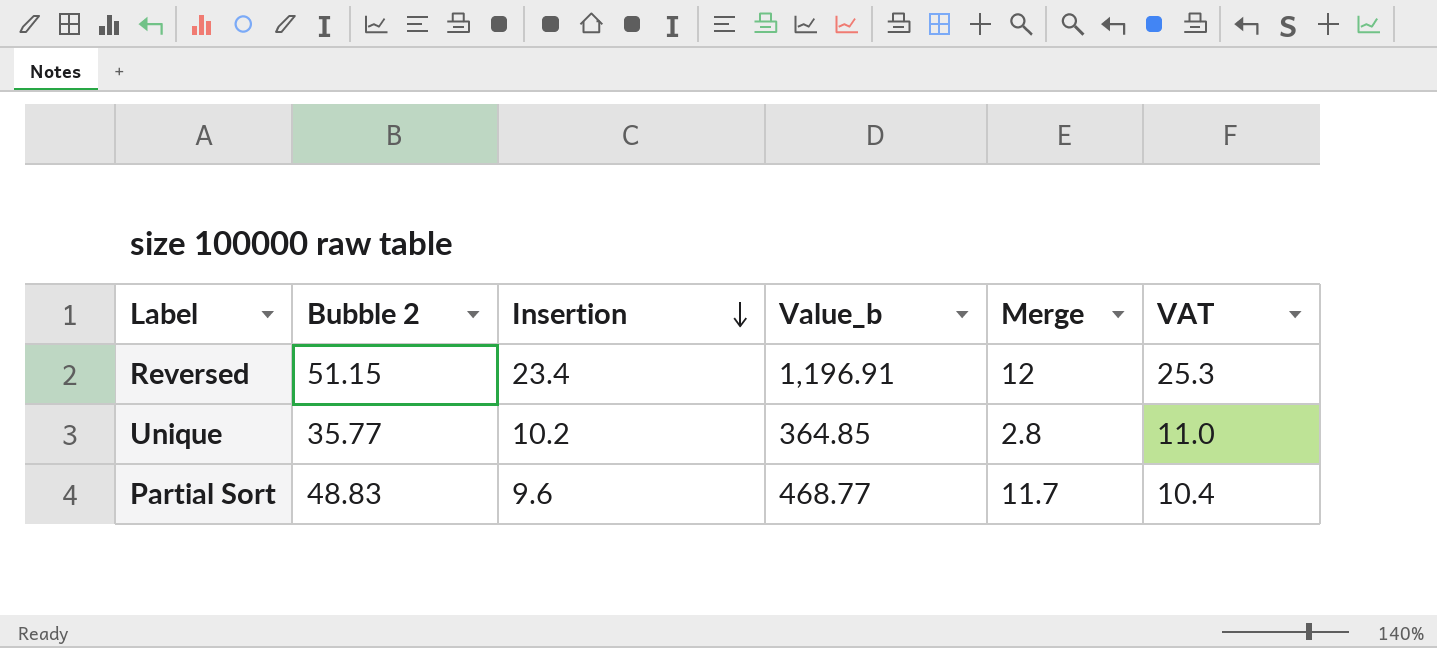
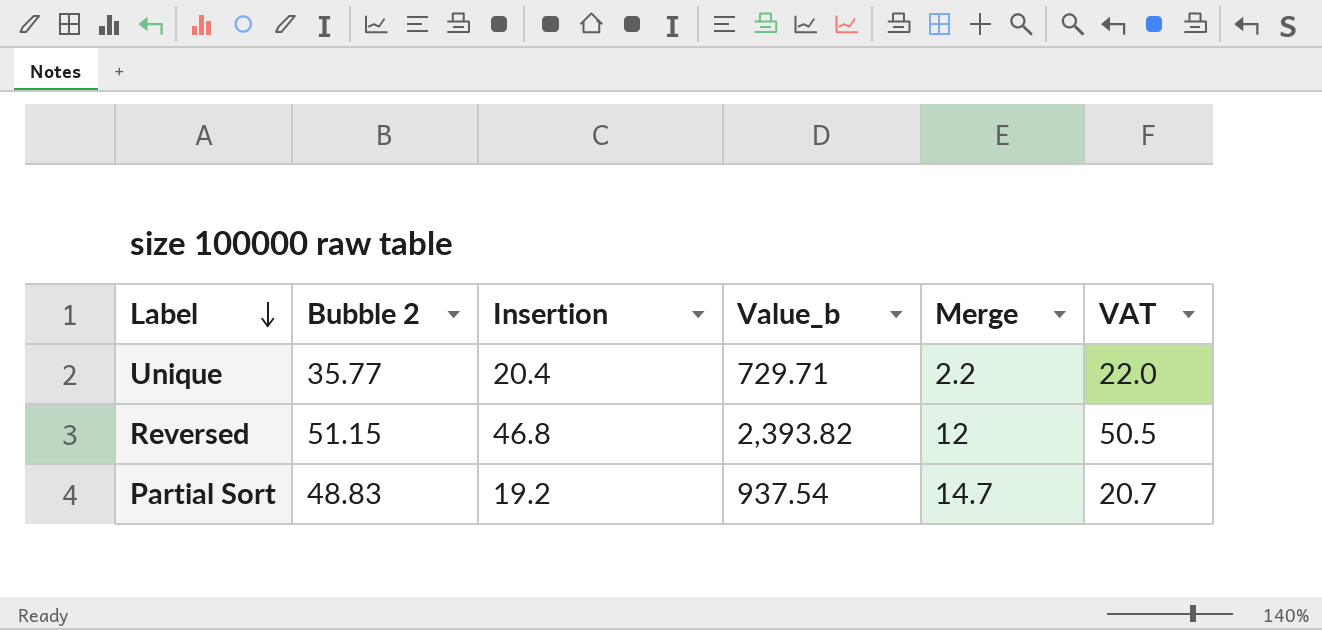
row order: Insertion descending -> Label descending
Unique | Insertion: 10.2 -> 20.4
Unique | Value_b: 364.85 -> 729.71
Unique | Merge: 2.8 -> 2.2
Unique | VAT: 11.0 -> 22.0
Reversed | Insertion: 23.4 -> 46.8
Reversed | Value_b: 1,196.91 -> 2,393.82
Reversed | VAT: 25.3 -> 50.5
Partial Sort | Insertion: 9.6 -> 19.2
Partial Sort | Value_b: 468.77 -> 937.54
Partial Sort | Merge: 11.7 -> 14.7
Partial Sort | VAT: 10.4 -> 20.7

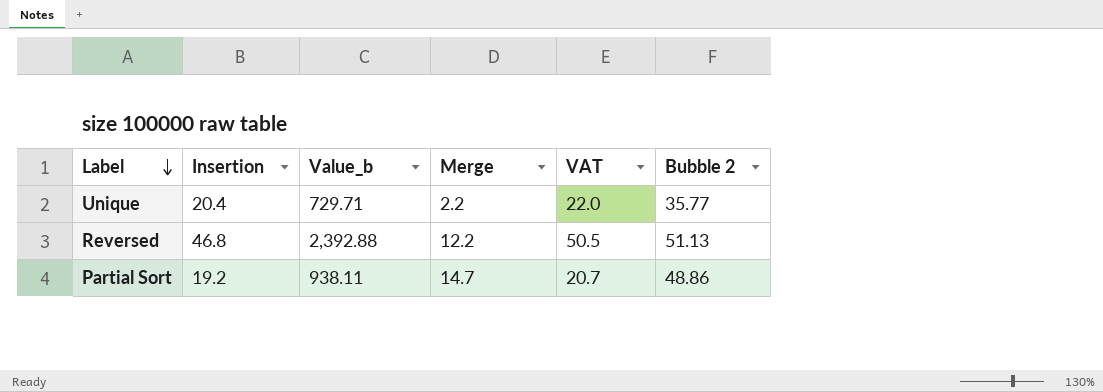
column Bubble 2 | position: 2 -> 6
Reversed | Value_b: 2,393.82 -> 2,392.88
Reversed | Merge: 12 -> 12.2
Reversed | Bubble 2: 51.15 -> 51.13
Partial Sort | Value_b: 937.54 -> 938.11
Partial Sort | Bubble 2: 48.83 -> 48.86

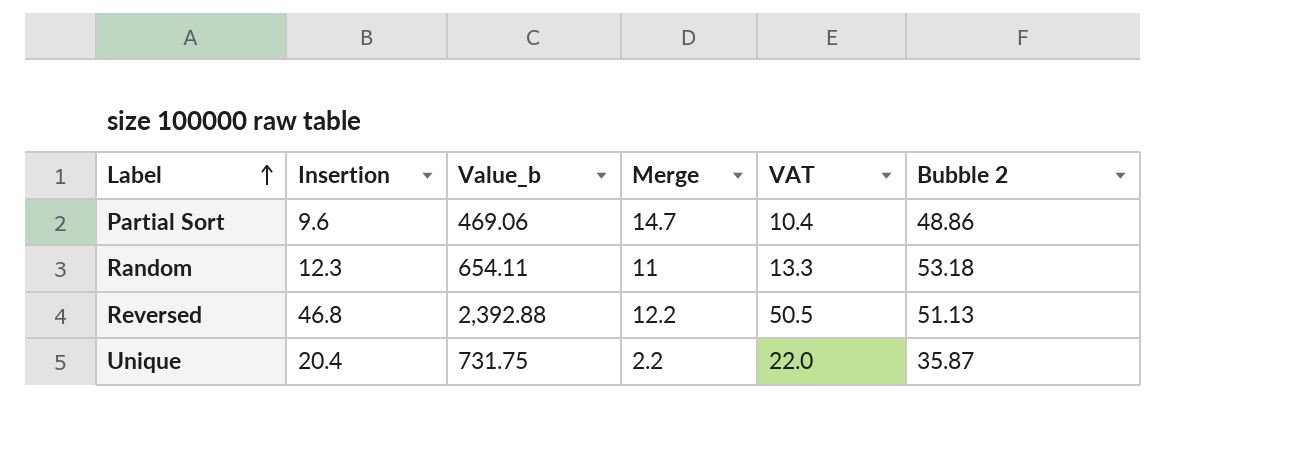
row order: Label descending -> Label ascending
Partial Sort | Insertion: 19.2 -> 9.6
Partial Sort | Value_b: 938.11 -> 469.06
Partial Sort | VAT: 20.7 -> 10.4
row Random: none -> 12.3 | 654.11 | 11 | 13.3 | 53.18
Unique | Value_b: 729.71 -> 731.75
Unique | Bubble 2: 35.77 -> 35.87

